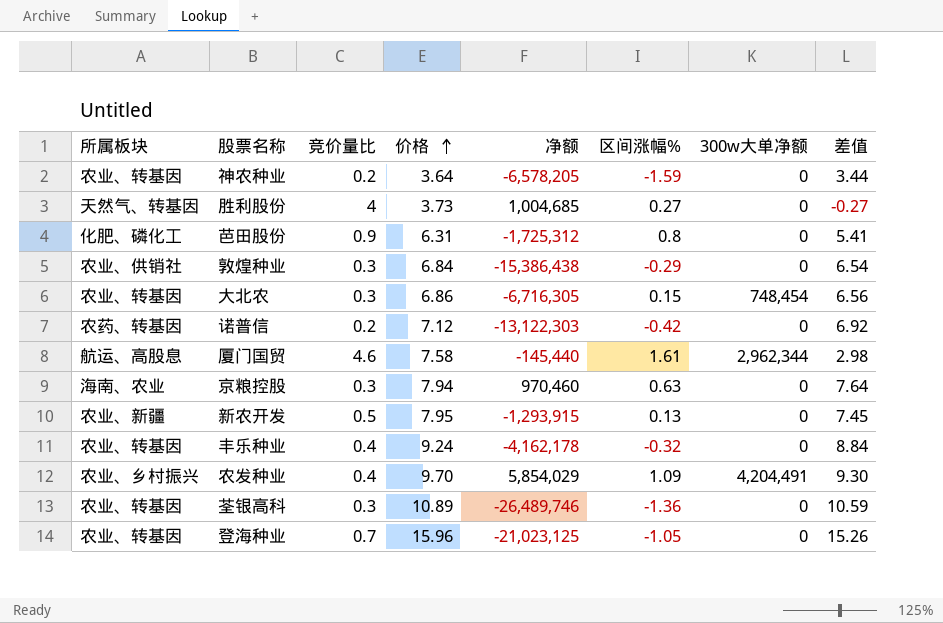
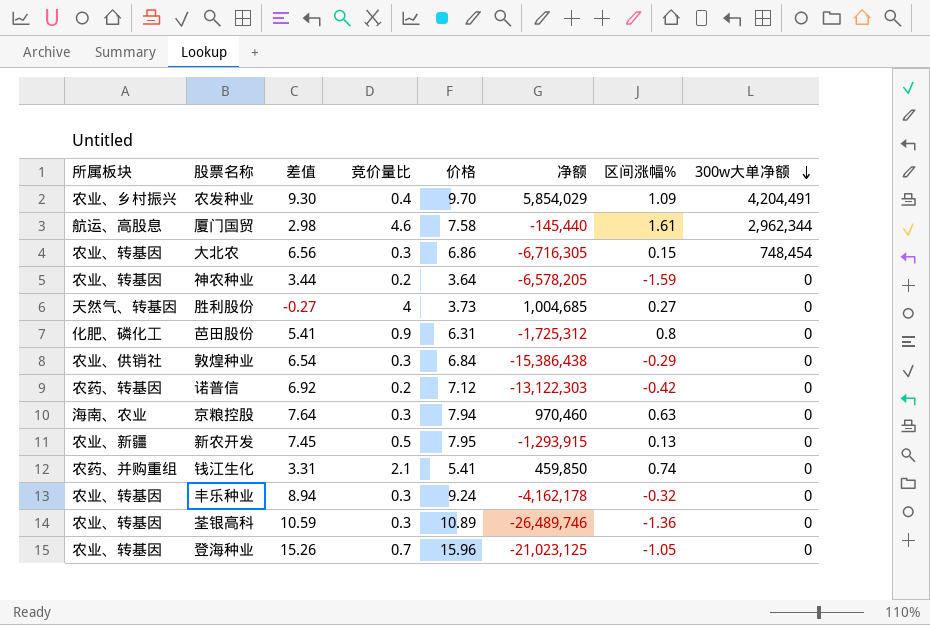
row order: 价格 ascending -> 300w大单净额 descending
column 差值 | position: 8 -> 3
row 钱江生化: none -> 农药、并购重组 | 3.31 | 2.1 | 5.41 | 459,850 | 0.74 | 0
丰乐种业 | 差值: 8.84 -> 8.94
丰乐种业 | 竞价量比: 0.4 -> 0.3

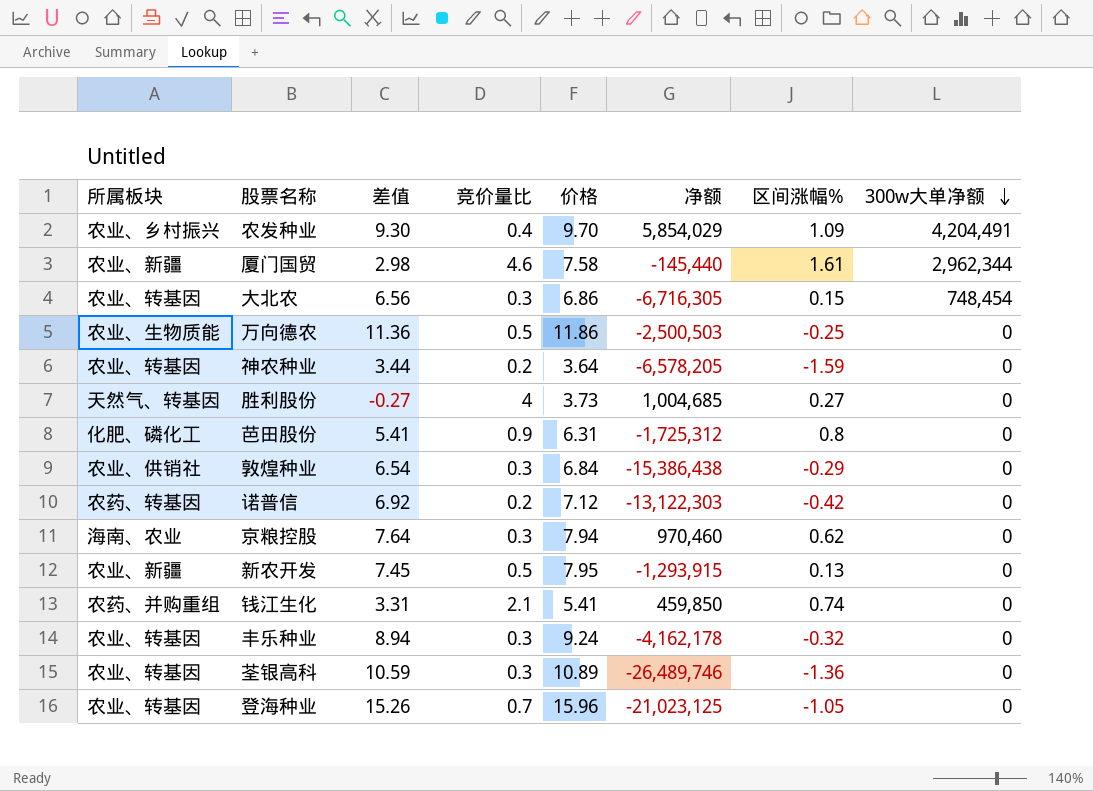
厦门国贸 | 所属板块: 航运、高股息 -> 农业、新疆
row 万向德农: none -> 农业、生物质能 | 11.36 | 0.5 | 11.86 | -2,500,503 | -0.25 | 0
京粮控股 | 区间涨幅%: 0.63 -> 0.62

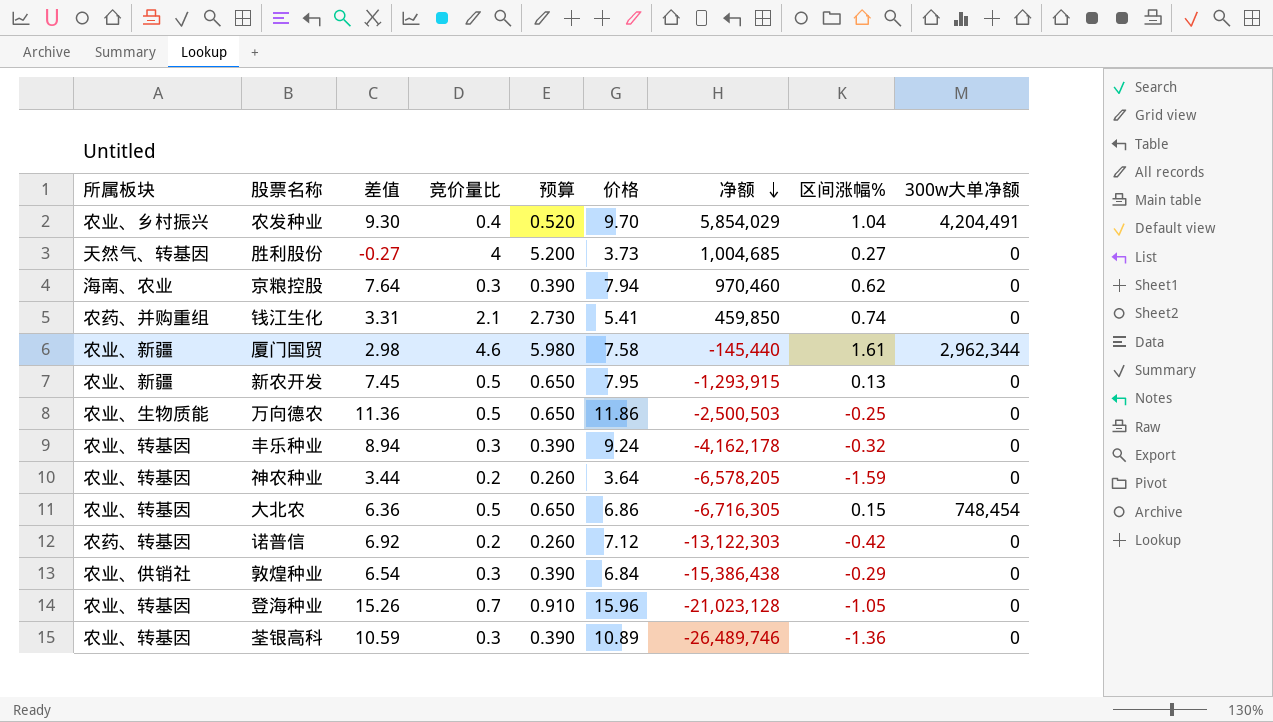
row order: 300w大单净额 descending -> 净额 descending
column 预算 | formula: none -> [竞价量比] * 1.3
row 芭田股份: 化肥、磷化工 | 5.41 | 0.9 | 6.31 | -1,725,312 | 0.8 | 0 -> none
农发种业 | 区间涨幅%: 1.09 -> 1.04
大北农 | 差值: 6.56 -> 6.36
大北农 | 竞价量比: 0.3 -> 0.5
登海种业 | 净额: -21,023,125 -> -21,023,128

